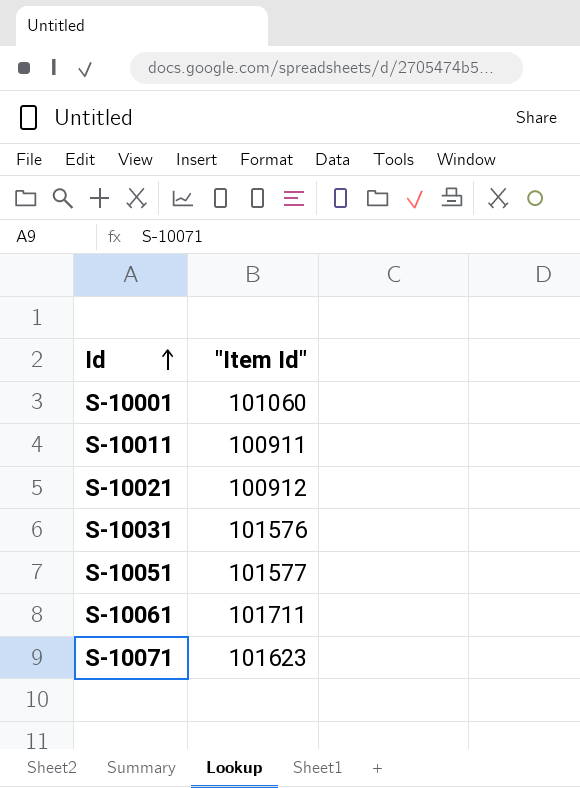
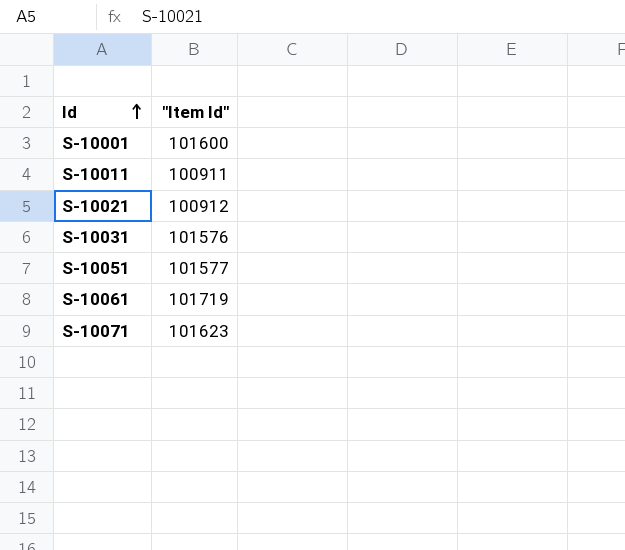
S-10001 | "Item Id": 101060 -> 101600
S-10061 | "Item Id": 101711 -> 101719

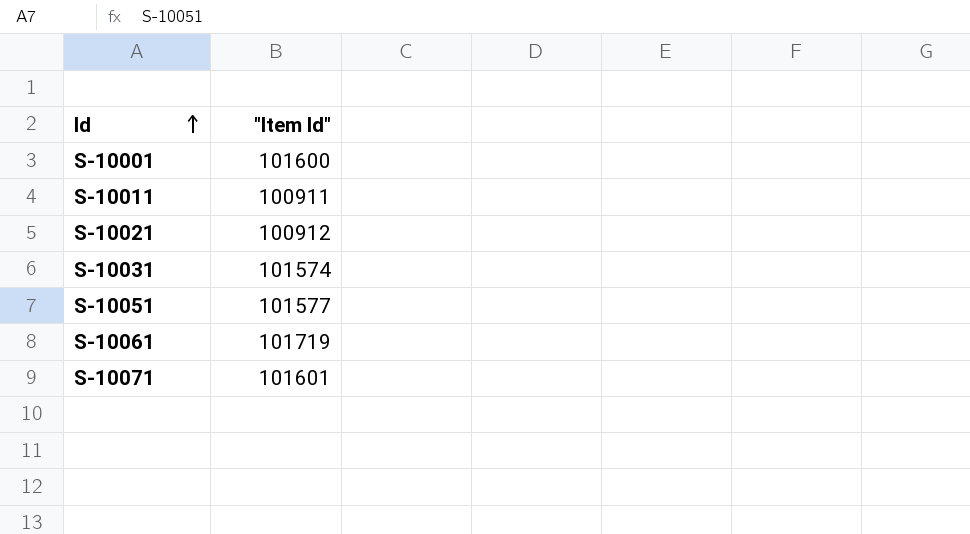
S-10031 | "Item Id": 101576 -> 101574
S-10071 | "Item Id": 101623 -> 101601

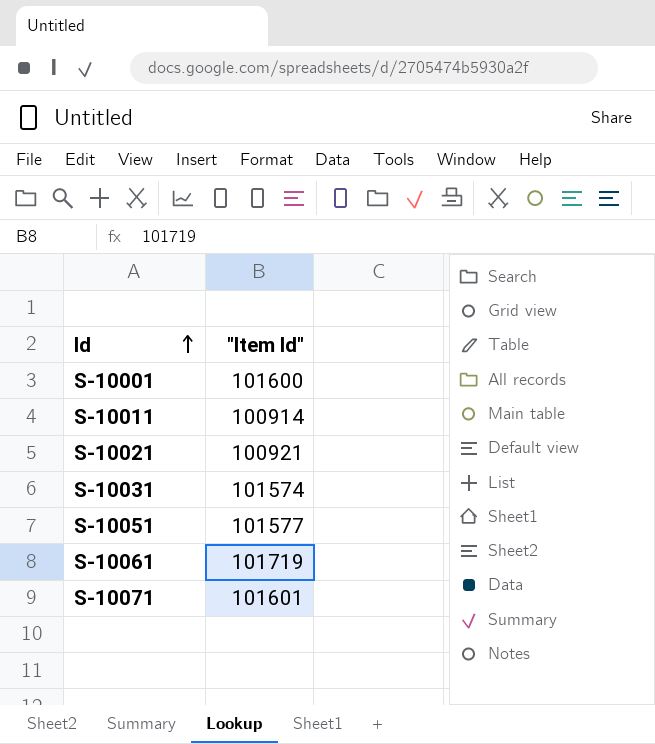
S-10011 | "Item Id": 100911 -> 100914
S-10021 | "Item Id": 100912 -> 100921

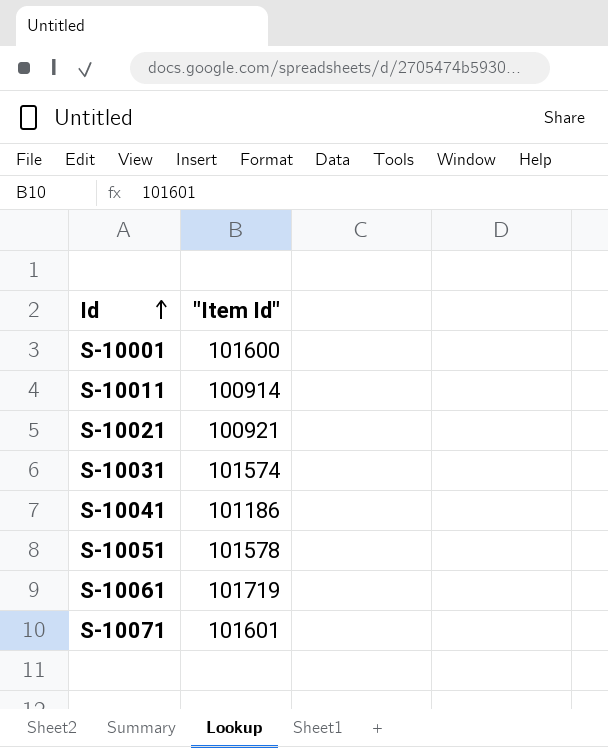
row S-10041: none -> 101186
S-10051 | "Item Id": 101577 -> 101578

